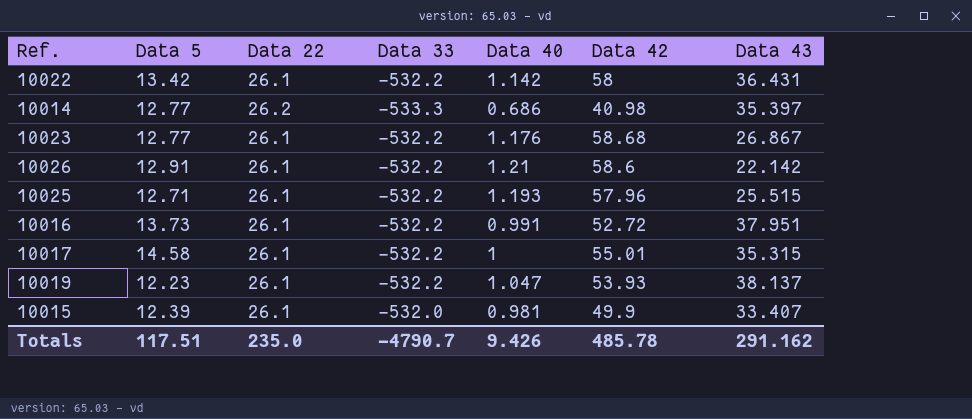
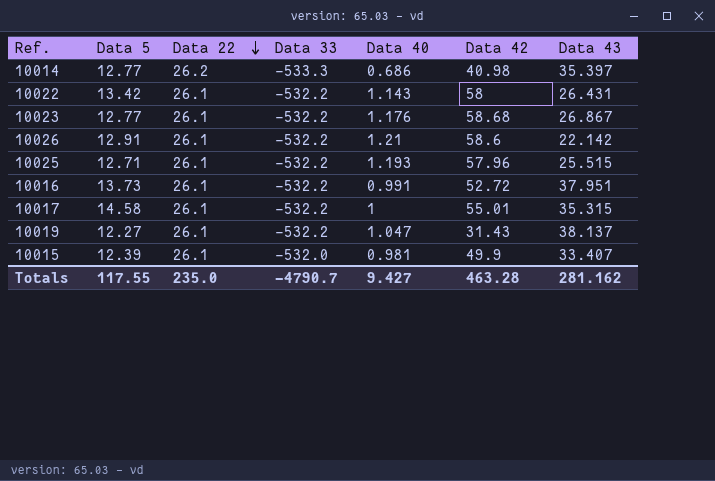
row order: none -> Data 22 descending
10022 | Data 40: 1.142 -> 1.143
10022 | Data 43: 36.431 -> 26.431
10019 | Data 5: 12.23 -> 12.27
10019 | Data 42: 53.93 -> 31.43
Totals | Data 5: 117.51 -> 117.55
Totals | Data 40: 9.426 -> 9.427
Totals | Data 42: 485.78 -> 463.28
Totals | Data 43: 291.162 -> 281.162

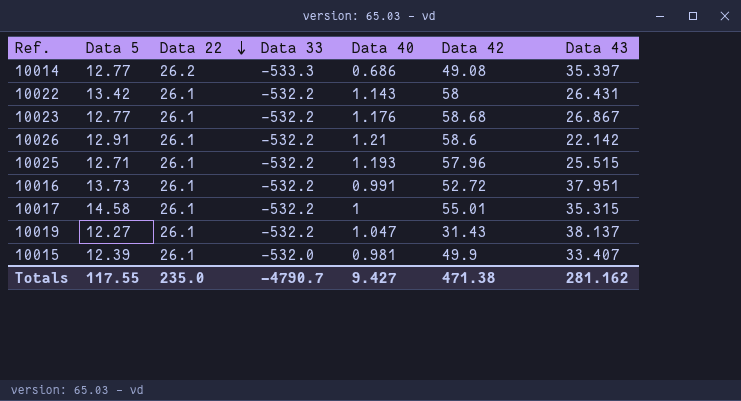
10014 | Data 42: 40.98 -> 49.08
Totals | Data 42: 463.28 -> 471.38

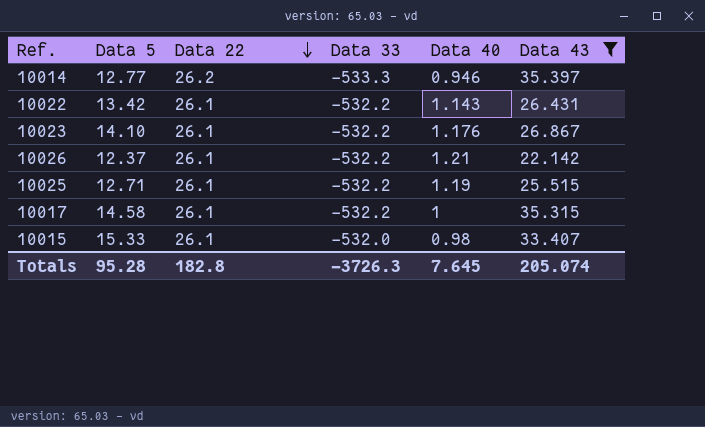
filter: none -> Data 43 <= 35.397
column Data 42 | position: 6 -> none
10014 | Data 40: 0.686 -> 0.946
10023 | Data 5: 12.77 -> 14.10
10026 | Data 5: 12.91 -> 12.37
10025 | Data 40: 1.193 -> 1.19
10015 | Data 5: 12.39 -> 15.33
10015 | Data 40: 0.981 -> 0.98
Totals | Data 5: 117.55 -> 95.28
Totals | Data 22: 235.0 -> 182.8
Totals | Data 33: -4790.7 -> -3726.3
Totals | Data 40: 9.427 -> 7.645
Totals | Data 43: 281.162 -> 205.074

